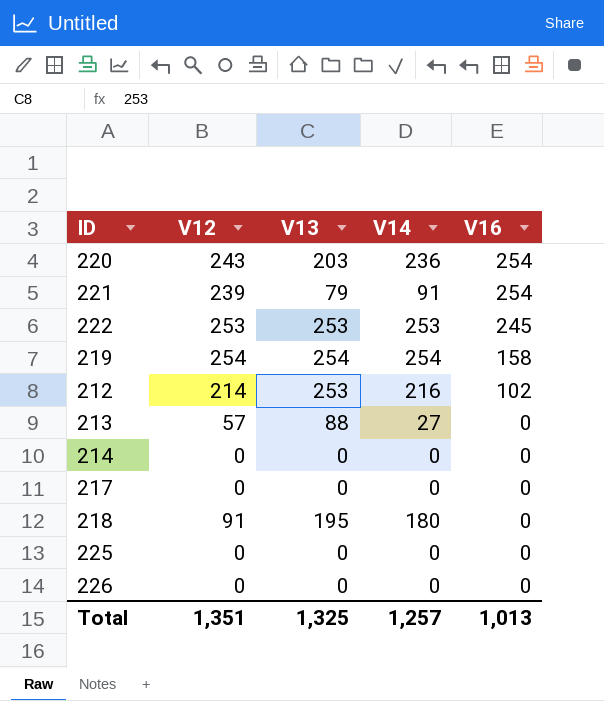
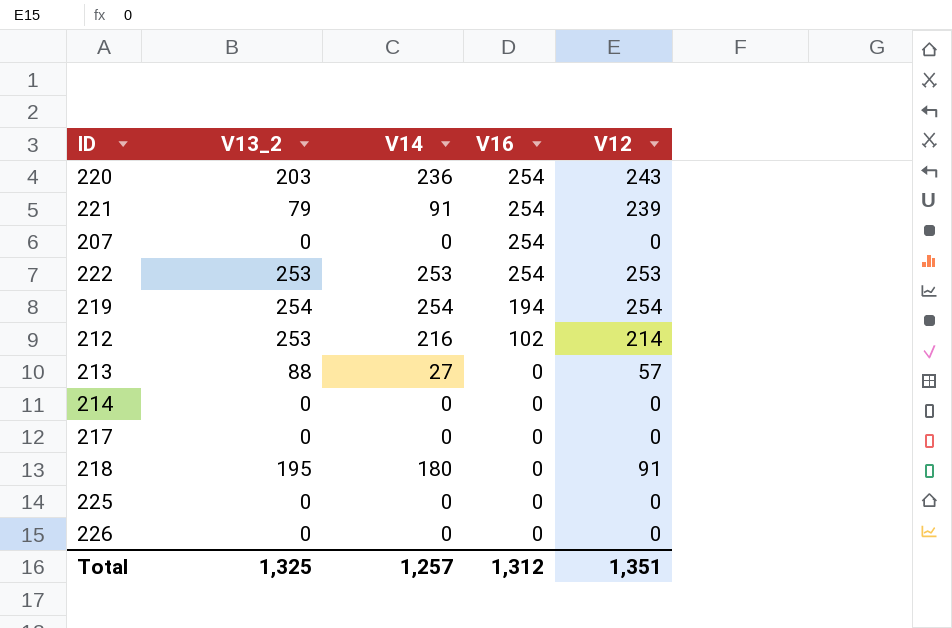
column name: V13 -> V13_2
column V12 | position: 2 -> 5
row 207: none -> 0 | 0 | 254 | 0
222 | V16: 245 -> 254
219 | V16: 158 -> 194
Total | V16: 1,013 -> 1,312

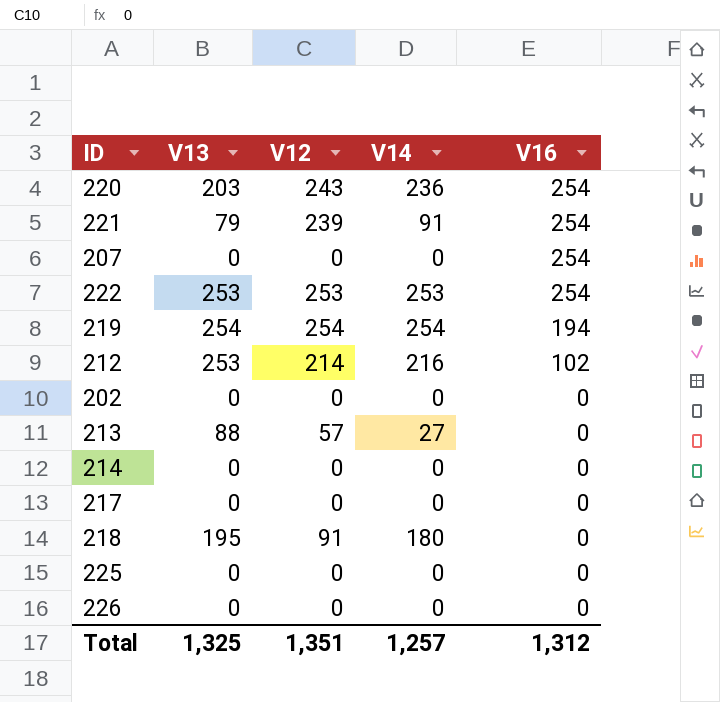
column name: V13_2 -> V13
column V12 | position: 5 -> 3
row 202: none -> 0 | 0 | 0 | 0

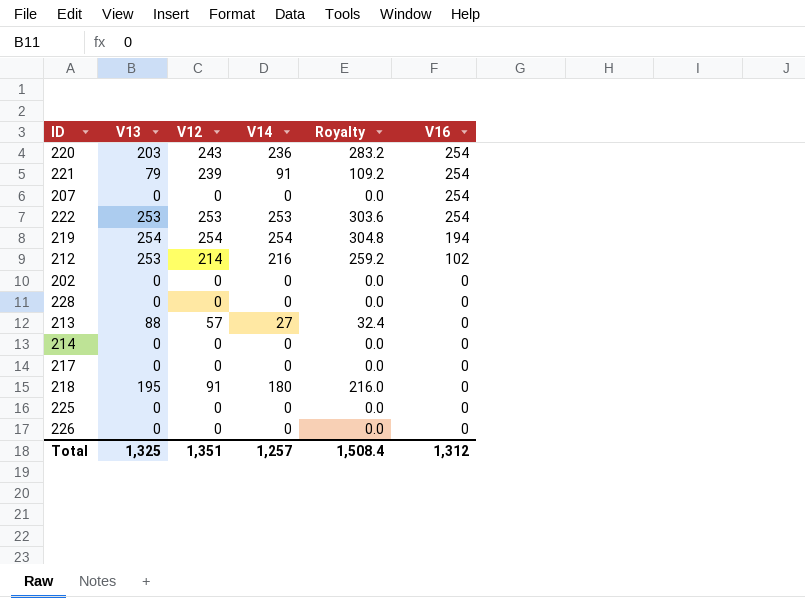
column Royalty | formula: none -> [V14] * 1.2
row 228: none -> 0 | 0 | 0 | 0.0 | 0

